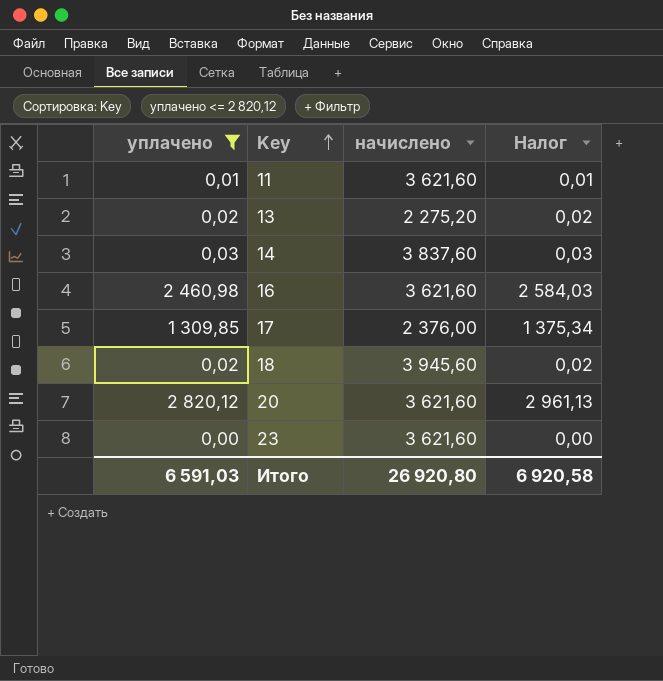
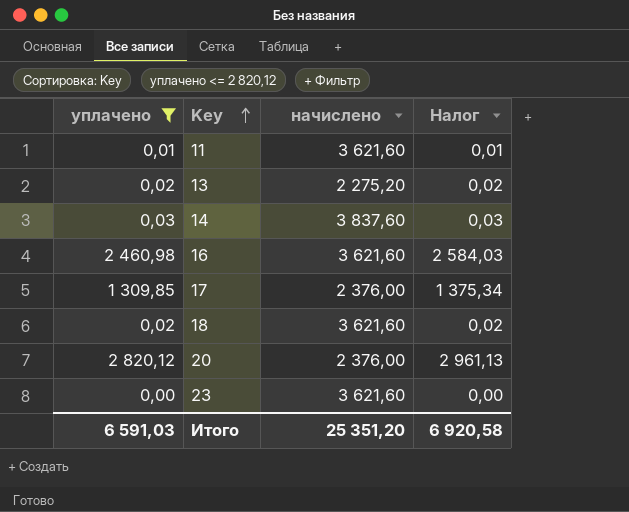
18 | начислено: 3 945,60 -> 3 621,60
20 | начислено: 3 621,60 -> 2 376,00
Итого | начислено: 26 920,80 -> 25 351,20

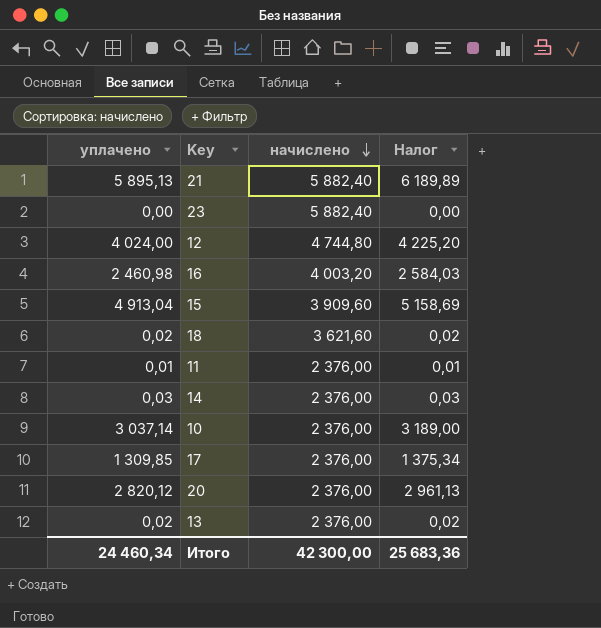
filter: уплачено <= 2 820,12 -> none
row order: Key ascending -> начислено descending
23 | начислено: 3 621,60 -> 5 882,40
16 | начислено: 3 621,60 -> 4 003,20
11 | начислено: 3 621,60 -> 2 376,00
14 | начислено: 3 837,60 -> 2 376,00
13 | начислено: 2 275,20 -> 2 376,00
Итого | уплачено: 6 591,03 -> 24 460,34
Итого | начислено: 25 351,20 -> 42 300,00
Итого | Налог: 6 920,58 -> 25 683,36

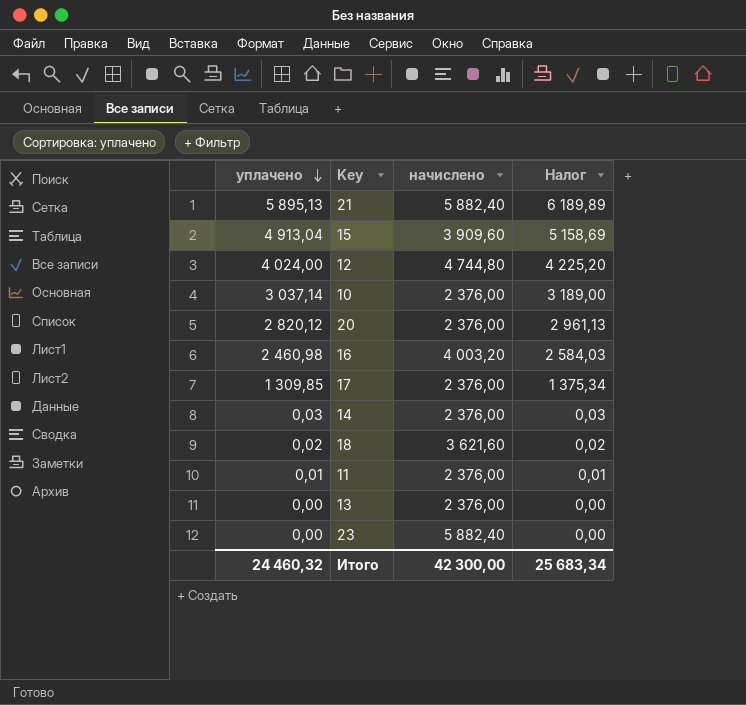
row order: начислено descending -> уплачено descending
13 | уплачено: 0,02 -> 0,00
13 | Налог: 0,02 -> 0,00
Итого | уплачено: 24 460,34 -> 24 460,32
Итого | Налог: 25 683,36 -> 25 683,34

